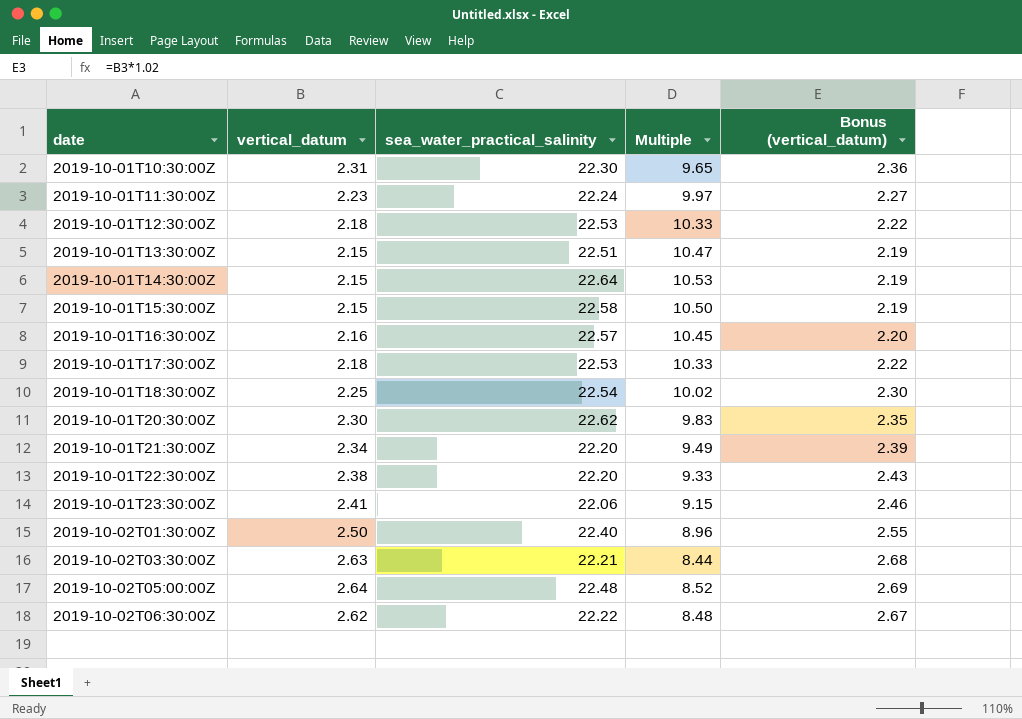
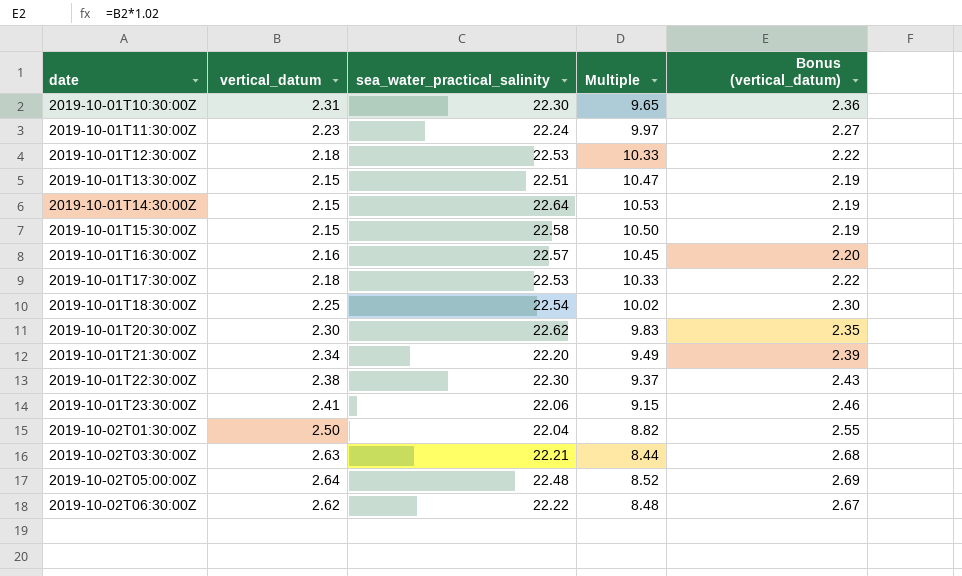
2019-10-01T22:30:00Z | sea_water_practical_salinity: 22.20 -> 22.30
2019-10-01T22:30:00Z | Multiple: 9.33 -> 9.37
2019-10-02T01:30:00Z | sea_water_practical_salinity: 22.40 -> 22.04
2019-10-02T01:30:00Z | Multiple: 8.96 -> 8.82

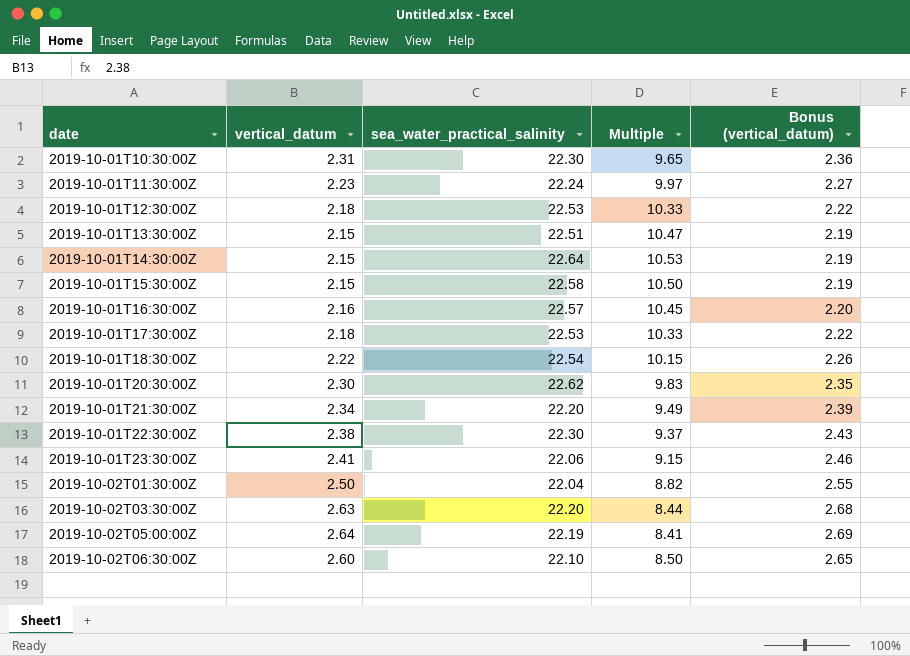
2019-10-01T18:30:00Z | vertical_datum: 2.25 -> 2.22
2019-10-01T18:30:00Z | Multiple: 10.02 -> 10.15
2019-10-01T18:30:00Z | Bonus (vertical_datum): 2.30 -> 2.26
2019-10-02T03:30:00Z | sea_water_practical_salinity: 22.21 -> 22.20
2019-10-02T05:00:00Z | sea_water_practical_salinity: 22.48 -> 22.19
2019-10-02T05:00:00Z | Multiple: 8.52 -> 8.41
2019-10-02T06:30:00Z | vertical_datum: 2.62 -> 2.60
2019-10-02T06:30:00Z | sea_water_practical_salinity: 22.22 -> 22.10
2019-10-02T06:30:00Z | Multiple: 8.48 -> 8.50
2019-10-02T06:30:00Z | Bonus (vertical_datum): 2.67 -> 2.65

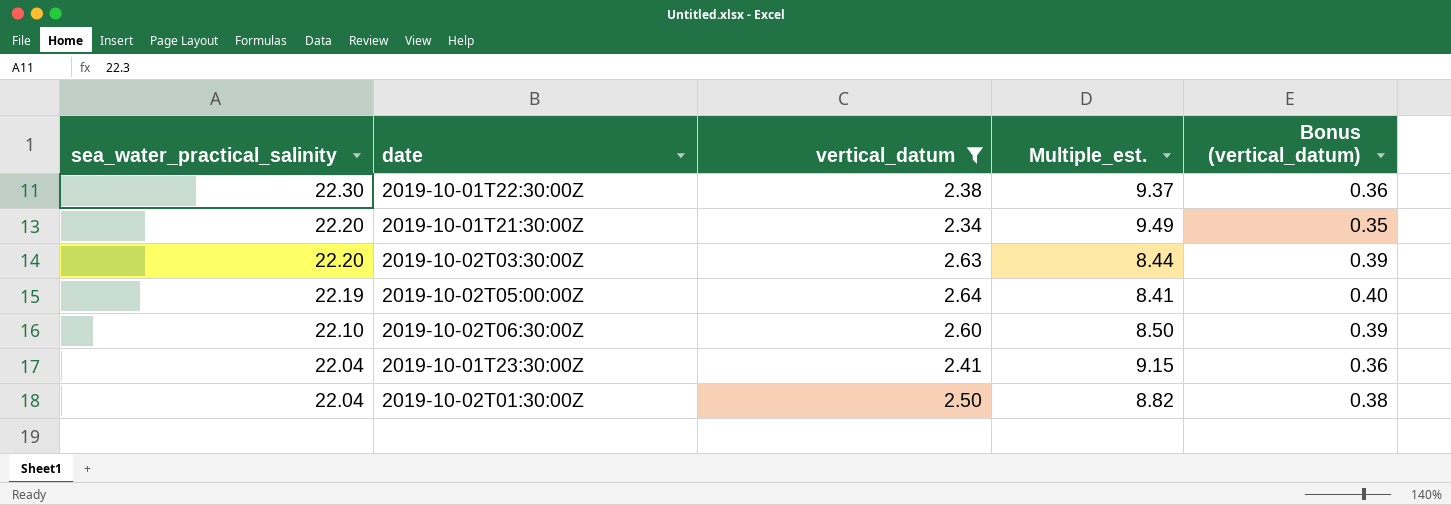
filter: none -> vertical_datum >= 2.34
row order: date ascending -> sea_water_practical_salinity descending
column sea_water_practical_salinity | position: 3 -> 1
column name: Multiple -> Multiple_est.
column Bonus (vertical_datum) | formula: [vertical_datum] * 1.02 -> [vertical_datum] * 0.15
2019-10-01T23:30:00Z | sea_water_practical_salinity: 22.06 -> 22.04

